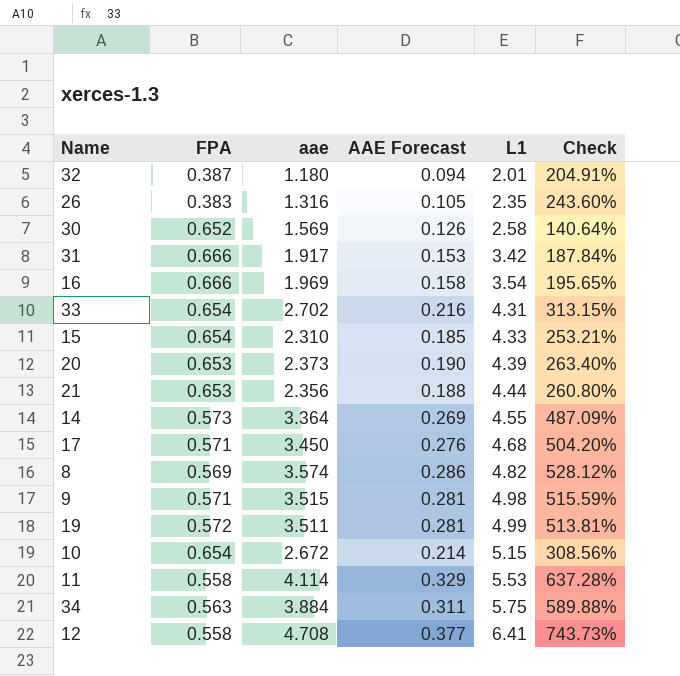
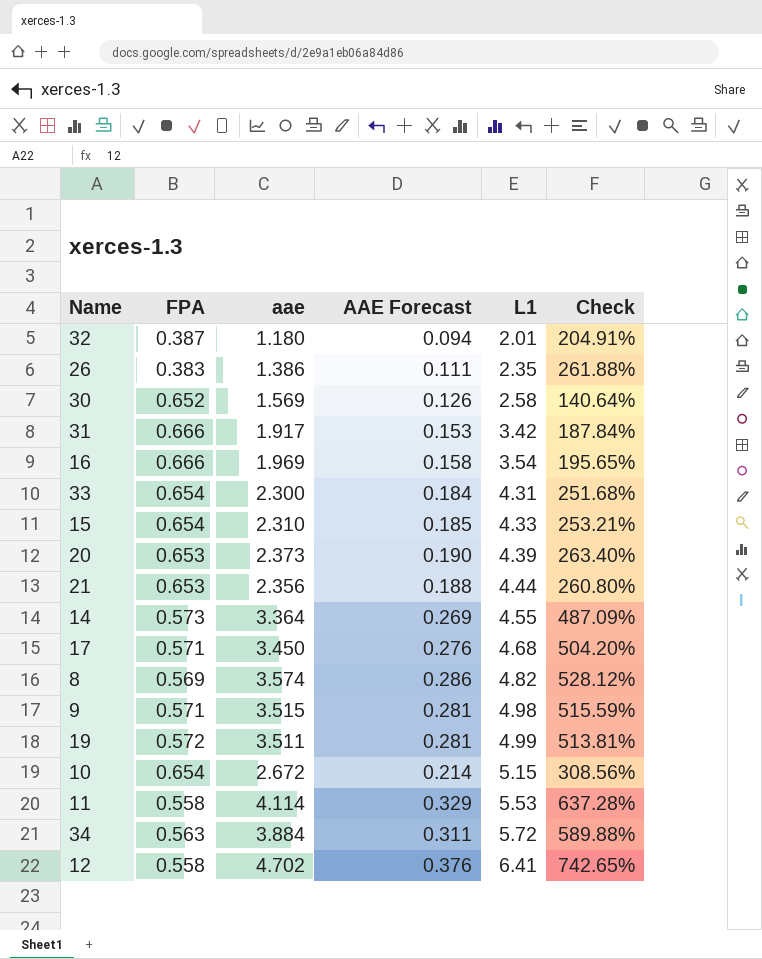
26 | aae: 1.316 -> 1.386
26 | AAE Forecast: 0.105 -> 0.111
26 | Check: 243.60% -> 261.88%
33 | aae: 2.702 -> 2.300
33 | AAE Forecast: 0.216 -> 0.184
33 | Check: 313.15% -> 251.68%
34 | L1: 5.75 -> 5.72
12 | aae: 4.708 -> 4.702
12 | AAE Forecast: 0.377 -> 0.376
12 | Check: 743.73% -> 742.65%

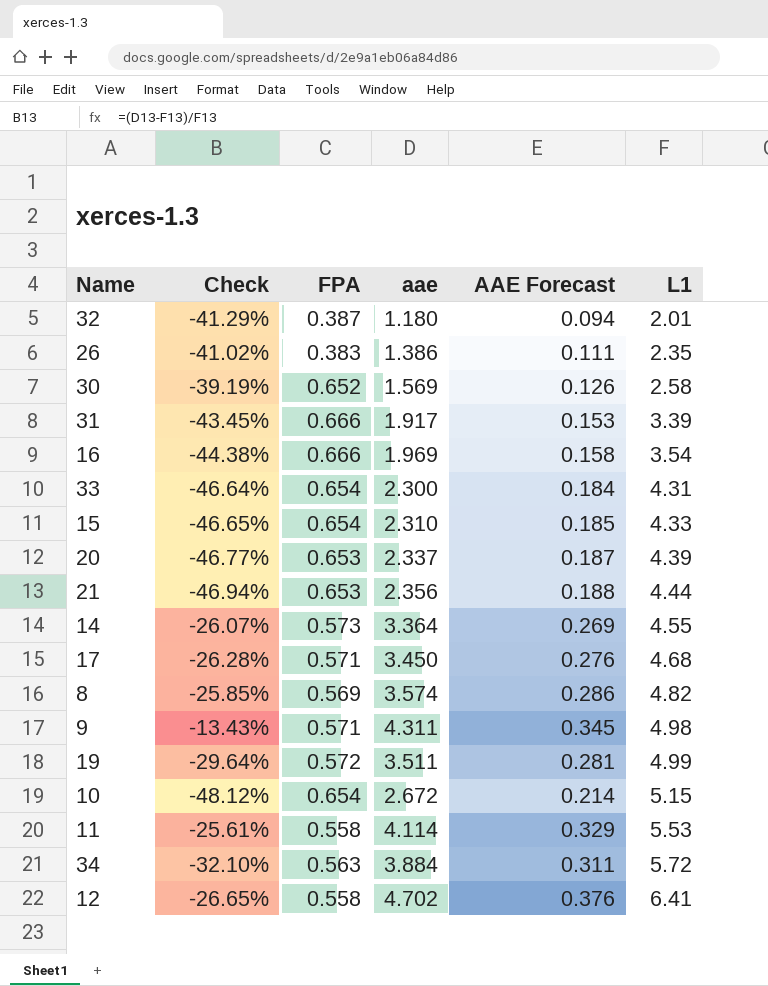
column Check | formula: ([aae] - [FPA]) / [FPA] -> ([aae] - [L1]) / [L1]
column Check | position: 6 -> 2
31 | L1: 3.42 -> 3.39
20 | aae: 2.373 -> 2.337
20 | AAE Forecast: 0.190 -> 0.187
9 | aae: 3.515 -> 4.311
9 | AAE Forecast: 0.281 -> 0.345

